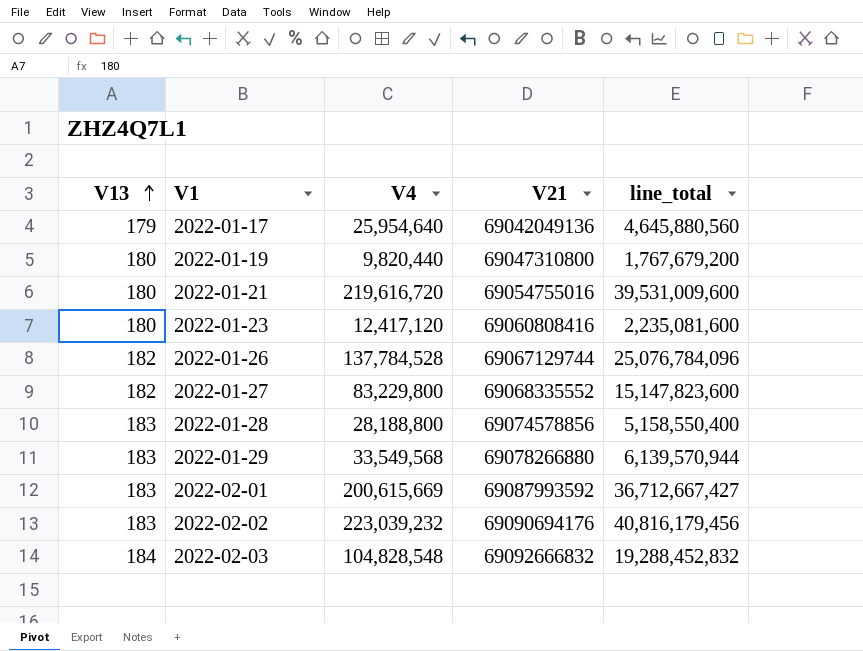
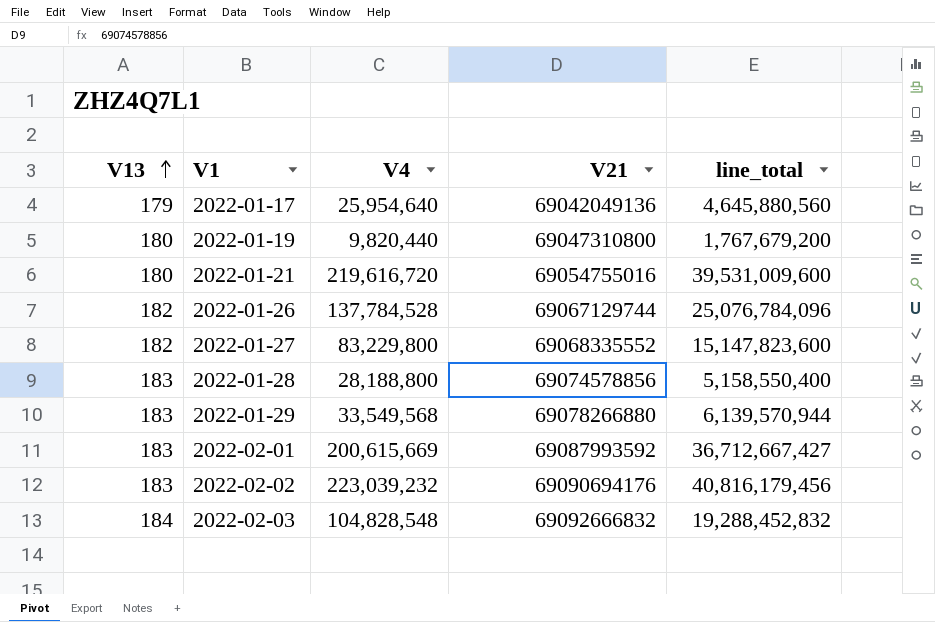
row 2022-01-23: 180 | 12,417,120 | 69060808416 | 2,235,081,600 -> none

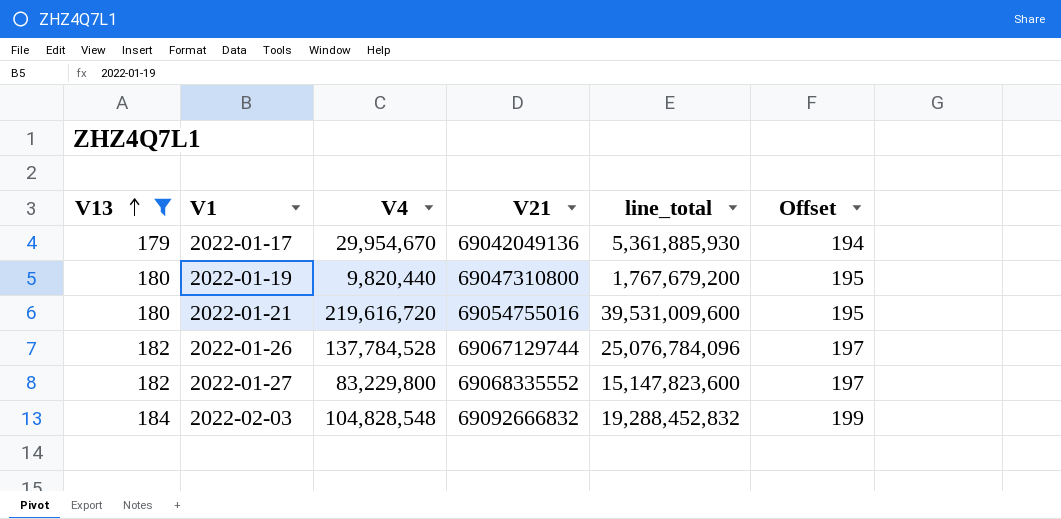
filter: none -> V13 != 183
column Offset | formula: none -> [V13] + 15
2022-01-17 | V4: 25,954,640 -> 29,954,670
2022-01-17 | line_total: 4,645,880,560 -> 5,361,885,930

